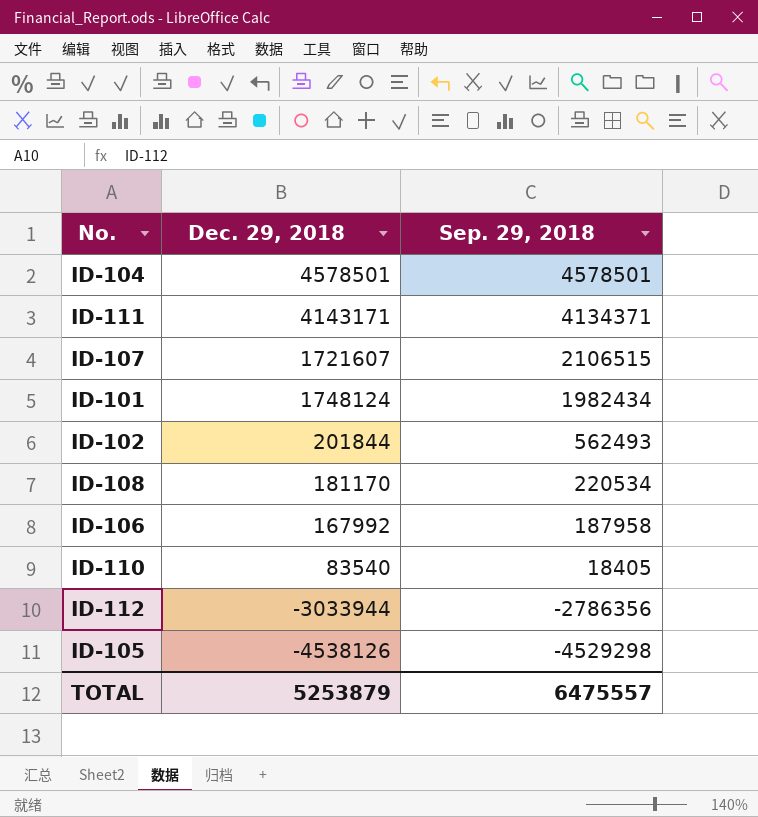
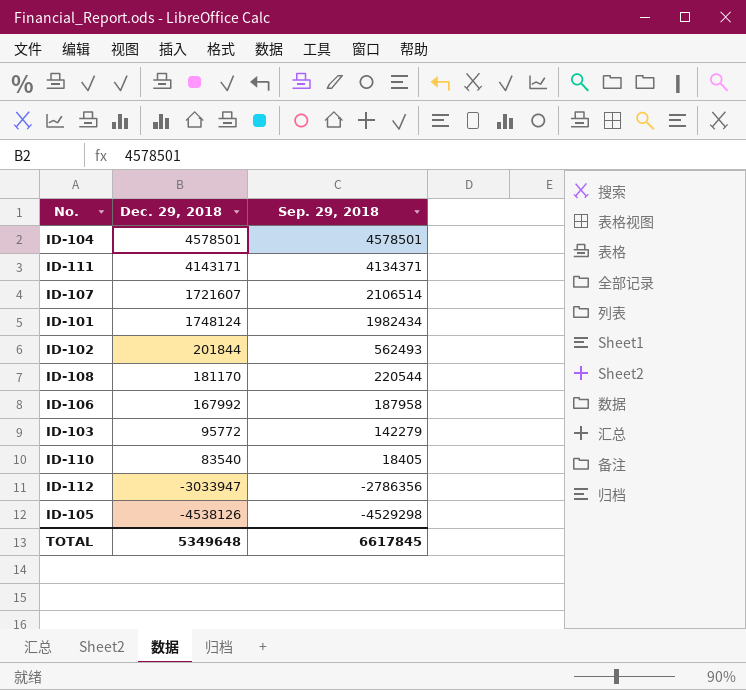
ID-107 | Sep. 29, 2018: 2106515 -> 2106514
ID-108 | Sep. 29, 2018: 220534 -> 220544
row ID-103: none -> 95772 | 142279
ID-112 | Dec. 29, 2018: -3033944 -> -3033947
TOTAL | Dec. 29, 2018: 5253879 -> 5349648
TOTAL | Sep. 29, 2018: 6475557 -> 6617845

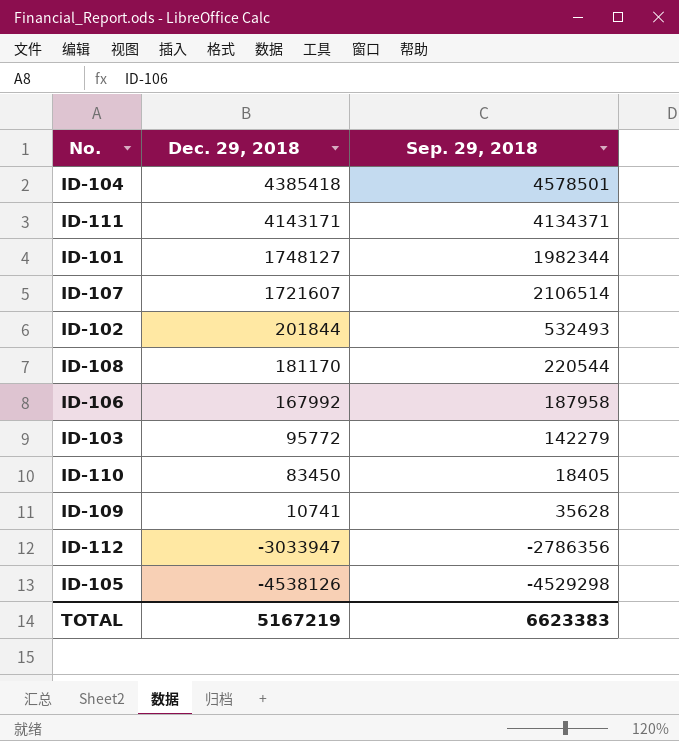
row order: Sep. 29, 2018 descending -> Dec. 29, 2018 descending
ID-104 | Dec. 29, 2018: 4578501 -> 4385418
ID-101 | Dec. 29, 2018: 1748124 -> 1748127
ID-101 | Sep. 29, 2018: 1982434 -> 1982344
ID-102 | Sep. 29, 2018: 562493 -> 532493
ID-110 | Dec. 29, 2018: 83540 -> 83450
row ID-109: none -> 10741 | 35628
TOTAL | Dec. 29, 2018: 5349648 -> 5167219
TOTAL | Sep. 29, 2018: 6617845 -> 6623383

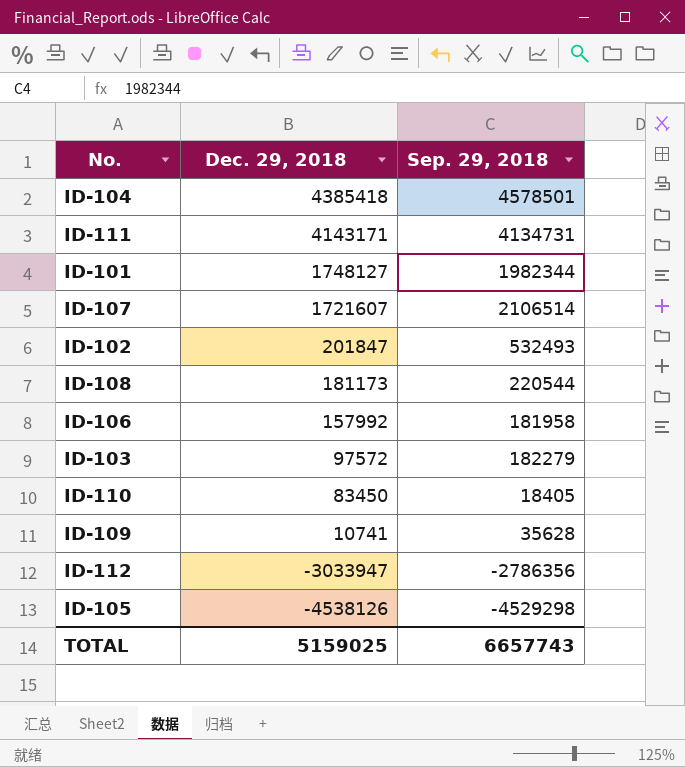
ID-111 | Sep. 29, 2018: 4134371 -> 4134731
ID-102 | Dec. 29, 2018: 201844 -> 201847
ID-108 | Dec. 29, 2018: 181170 -> 181173
ID-106 | Dec. 29, 2018: 167992 -> 157992
ID-106 | Sep. 29, 2018: 187958 -> 181958
ID-103 | Dec. 29, 2018: 95772 -> 97572
ID-103 | Sep. 29, 2018: 142279 -> 182279
TOTAL | Dec. 29, 2018: 5167219 -> 5159025
TOTAL | Sep. 29, 2018: 6623383 -> 6657743

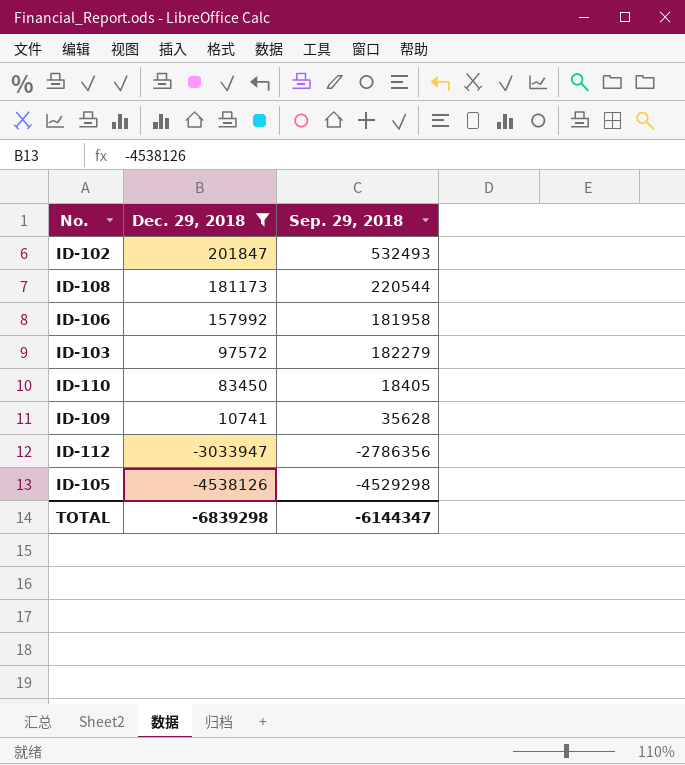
filter: none -> Dec. 29, 2018 <= 201847
TOTAL | Dec. 29, 2018: 5159025 -> -6839298
TOTAL | Sep. 29, 2018: 6657743 -> -6144347

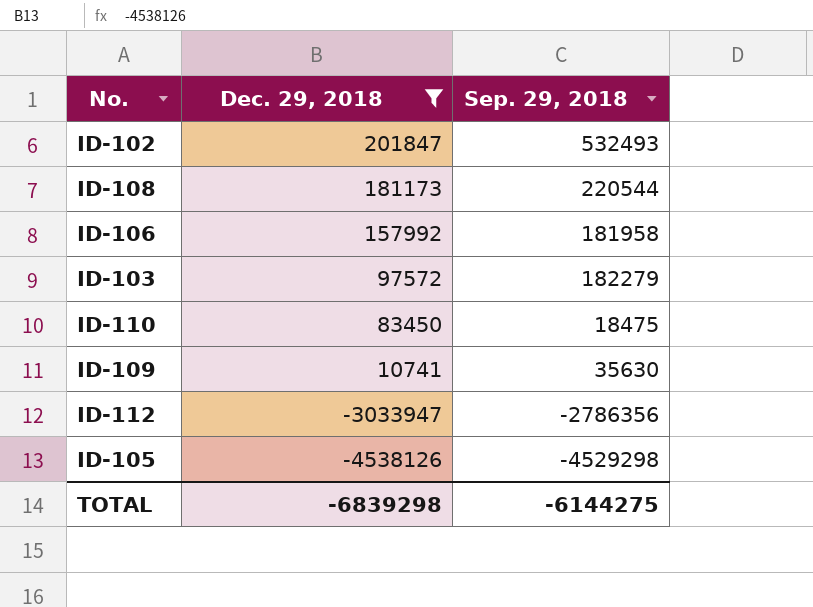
ID-110 | Sep. 29, 2018: 18405 -> 18475
ID-109 | Sep. 29, 2018: 35628 -> 35630
TOTAL | Sep. 29, 2018: -6144347 -> -6144275

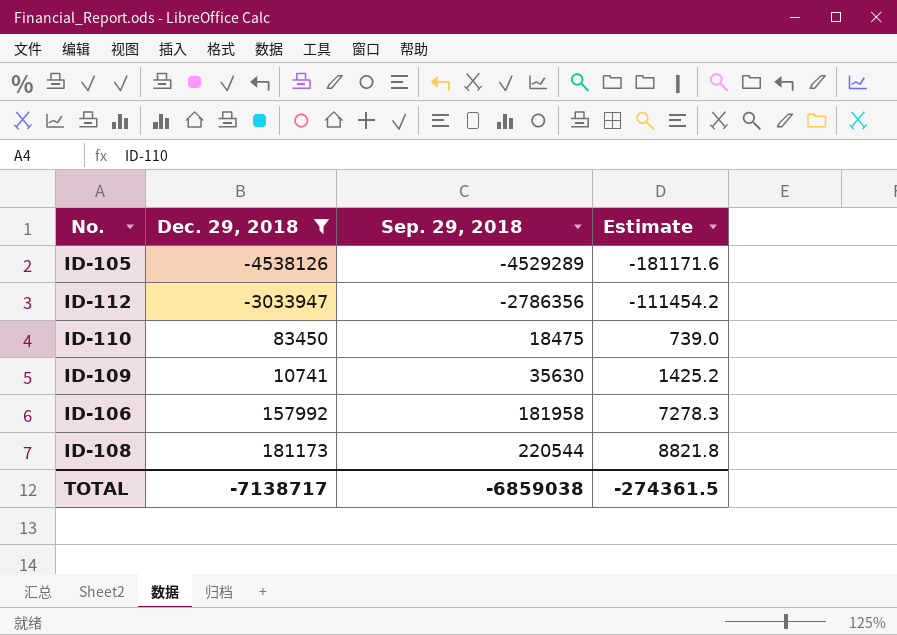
row order: Dec. 29, 2018 descending -> Sep. 29, 2018 ascending
column Estimate | formula: none -> [Sep. 29, 2018] * 0.04
row ID-102: 201847 | 532493 -> none
row ID-103: 97572 | 182279 -> none
ID-105 | Sep. 29, 2018: -4529298 -> -4529289
TOTAL | Dec. 29, 2018: -6839298 -> -7138717
TOTAL | Sep. 29, 2018: -6144275 -> -6859038

